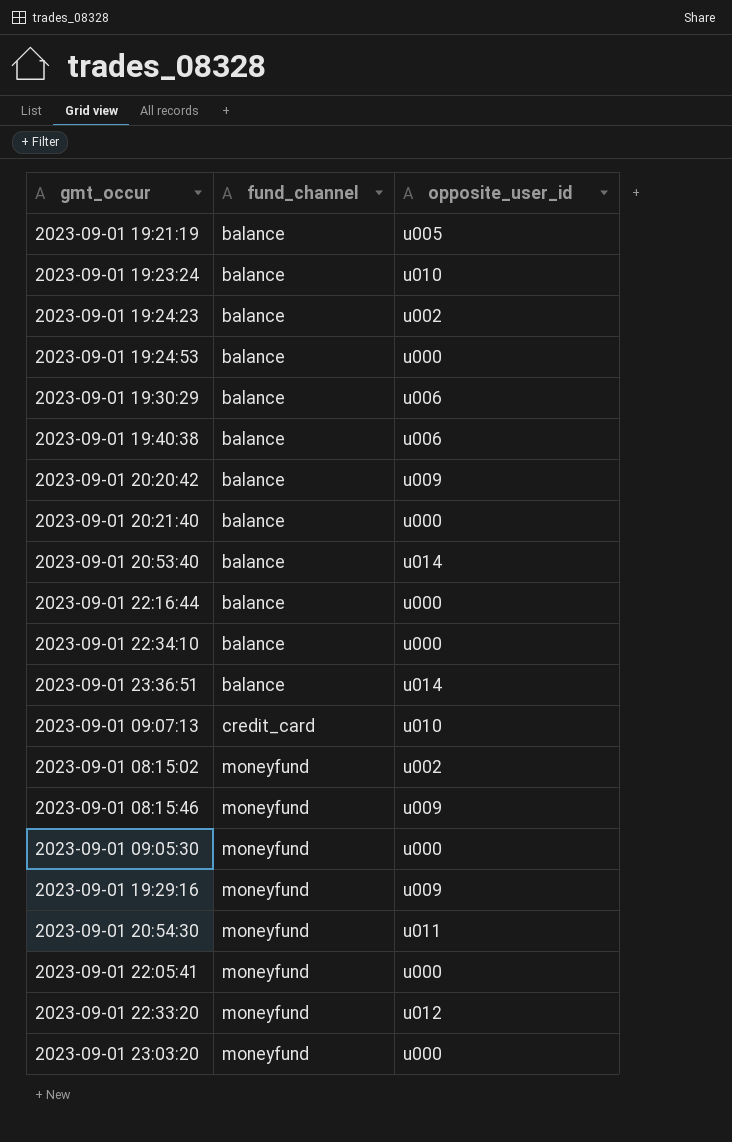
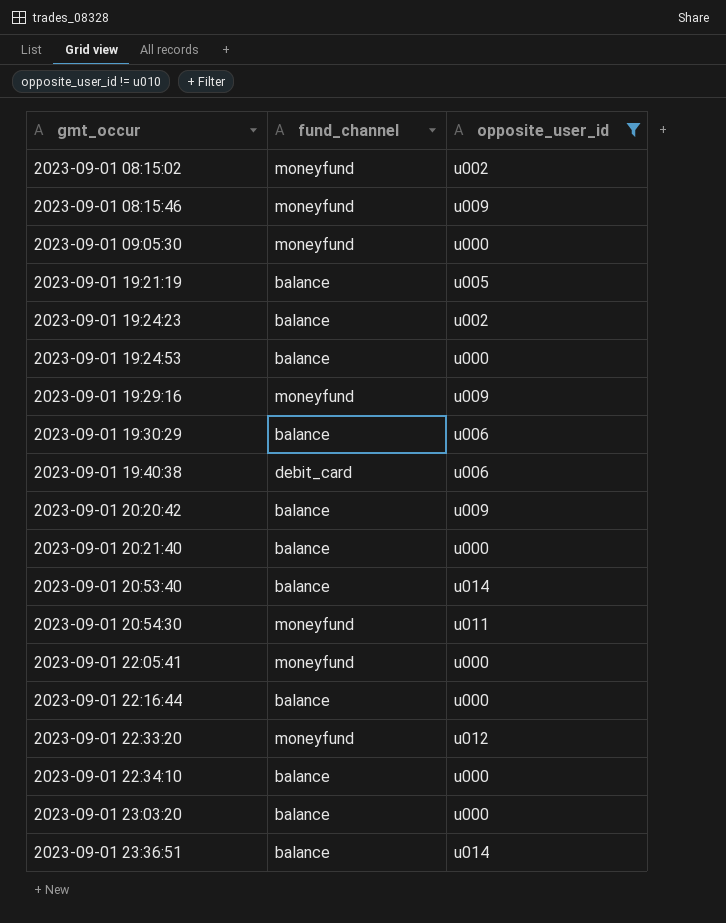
filter: none -> opposite_user_id != u010
row order: fund_channel ascending -> gmt_occur ascending
2023-09-01 19:40:38 | fund_channel: balance -> debit_card
2023-09-01 23:03:20 | fund_channel: moneyfund -> balance

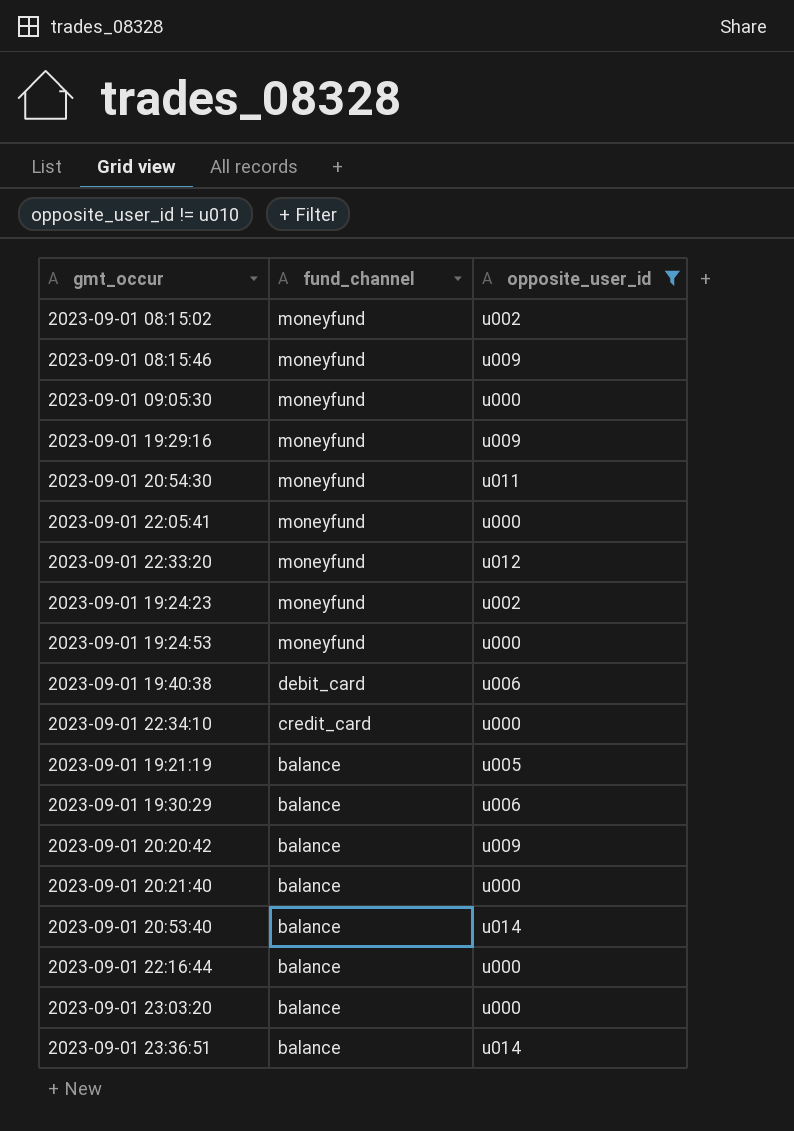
row order: gmt_occur ascending -> fund_channel descending
2023-09-01 19:24:23 | fund_channel: balance -> moneyfund
2023-09-01 19:24:53 | fund_channel: balance -> moneyfund
2023-09-01 22:34:10 | fund_channel: balance -> credit_card

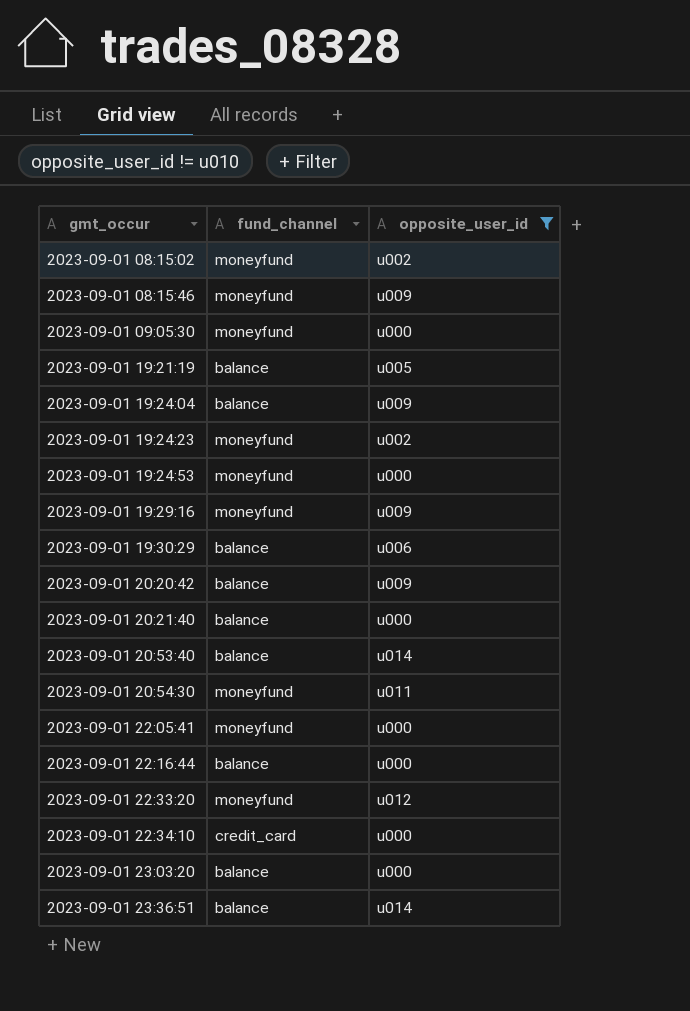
row order: fund_channel descending -> gmt_occur ascending
row 2023-09-01 19:40:38: debit_card | u006 -> none
row 2023-09-01 19:24:04: none -> balance | u009

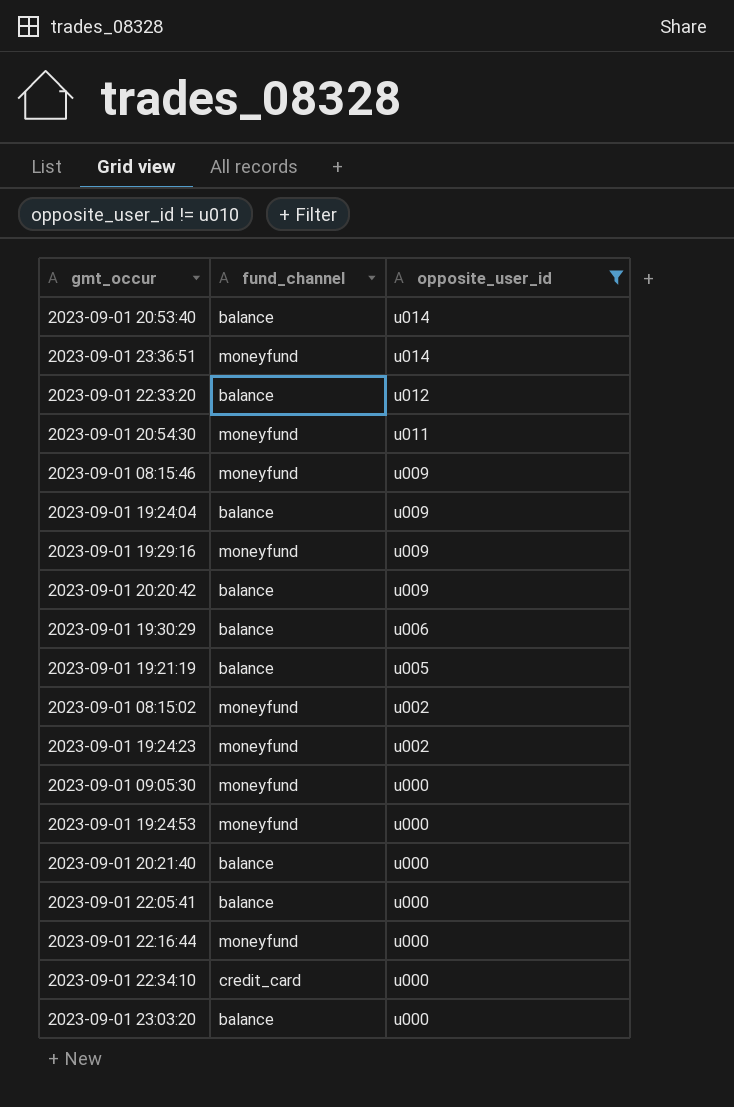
row order: gmt_occur ascending -> opposite_user_id descending
2023-09-01 23:36:51 | fund_channel: balance -> moneyfund
2023-09-01 22:33:20 | fund_channel: moneyfund -> balance
2023-09-01 22:05:41 | fund_channel: moneyfund -> balance
2023-09-01 22:16:44 | fund_channel: balance -> moneyfund

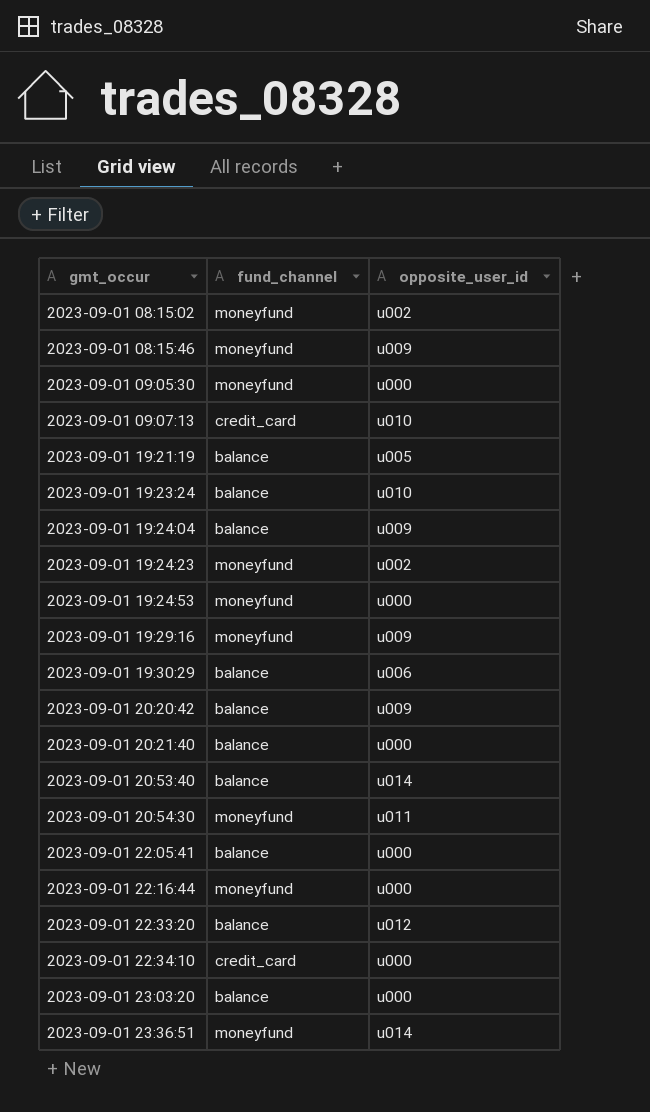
filter: opposite_user_id != u010 -> none
row order: opposite_user_id descending -> gmt_occur ascending

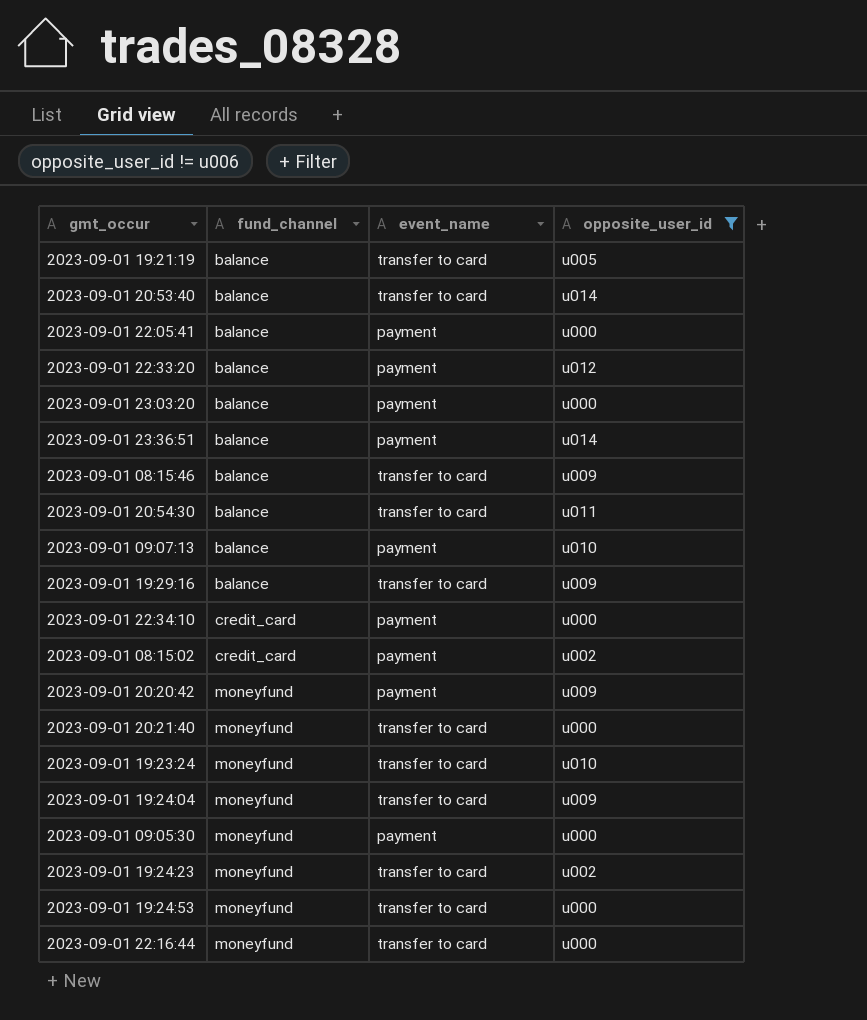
filter: none -> opposite_user_id != u006
row order: gmt_occur ascending -> fund_channel ascending
column event_name | position: none -> 3
2023-09-01 23:36:51 | fund_channel: moneyfund -> balance
2023-09-01 08:15:46 | fund_channel: moneyfund -> balance
2023-09-01 20:54:30 | fund_channel: moneyfund -> balance
2023-09-01 09:07:13 | fund_channel: credit_card -> balance
2023-09-01 19:29:16 | fund_channel: moneyfund -> balance
2023-09-01 08:15:02 | fund_channel: moneyfund -> credit_card
2023-09-01 20:20:42 | fund_channel: balance -> moneyfund
2023-09-01 20:21:40 | fund_channel: balance -> moneyfund
2023-09-01 19:23:24 | fund_channel: balance -> moneyfund
2023-09-01 19:24:04 | fund_channel: balance -> moneyfund

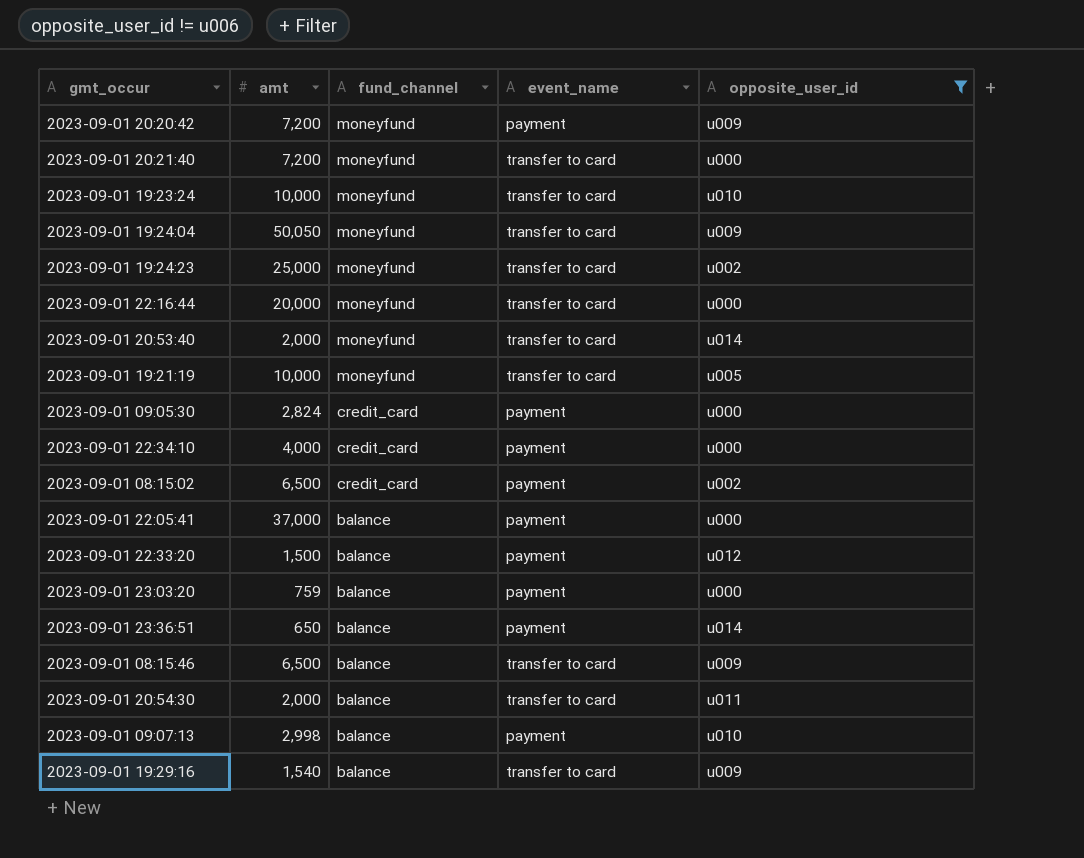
row order: fund_channel ascending -> fund_channel descending
column amt | position: none -> 2
row 2023-09-01 19:24:53: moneyfund | transfer to card | u000 -> none
2023-09-01 20:53:40 | fund_channel: balance -> moneyfund
2023-09-01 19:21:19 | fund_channel: balance -> moneyfund
2023-09-01 09:05:30 | fund_channel: moneyfund -> credit_card

